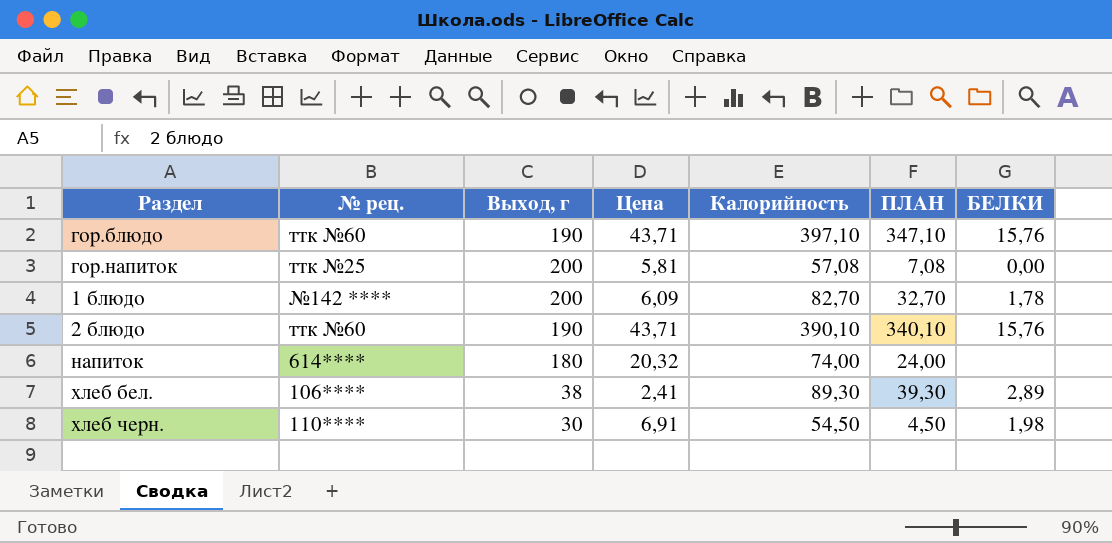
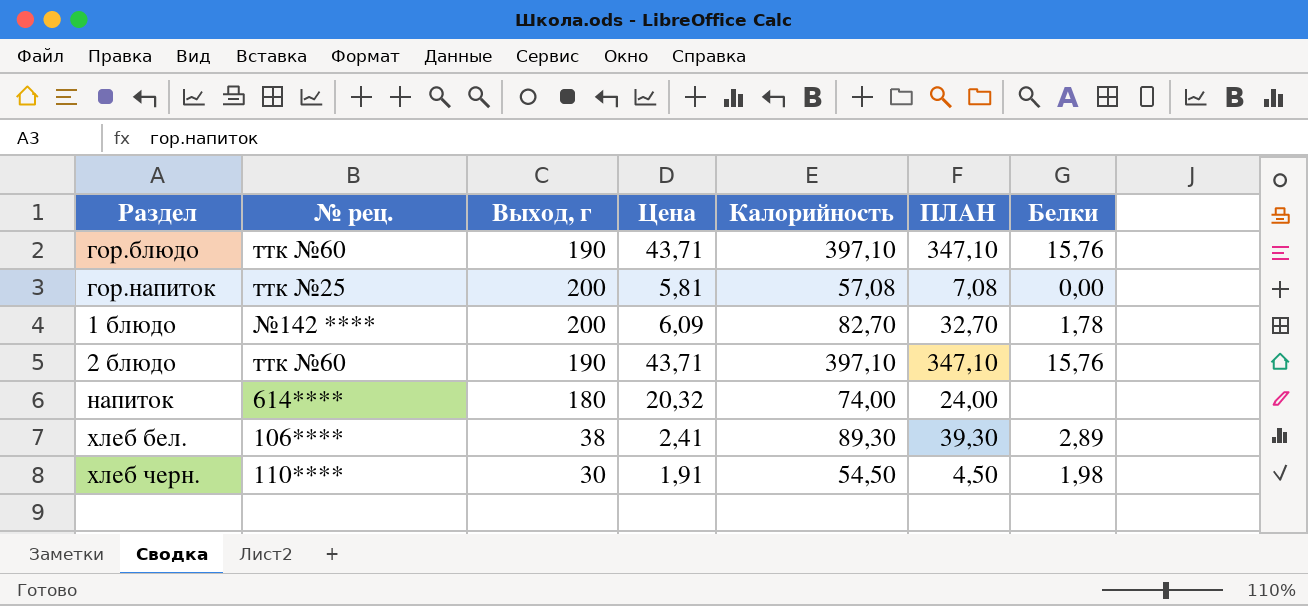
column name: БЕЛКИ -> Белки
2 блюдо | Калорийность: 390,10 -> 397,10
2 блюдо | ПЛАН: 340,10 -> 347,10
хлеб черн. | Цена: 6,91 -> 1,91

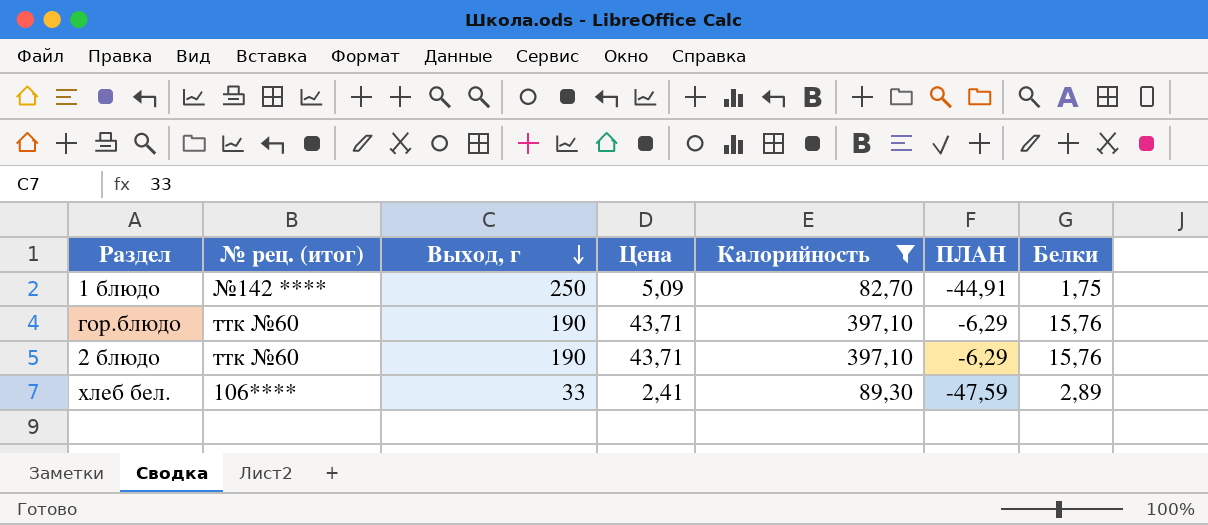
filter: none -> Калорийность >= 82,70
row order: none -> Выход, г descending
column name: № рец. -> № рец. (итог)
column ПЛАН | formula: [Калорийность] - 50 -> [Цена] - 50
1 блюдо | Выход, г: 200 -> 250
1 блюдо | Цена: 6,09 -> 5,09
1 блюдо | Белки: 1,78 -> 1,75
хлеб бел. | Выход, г: 38 -> 33

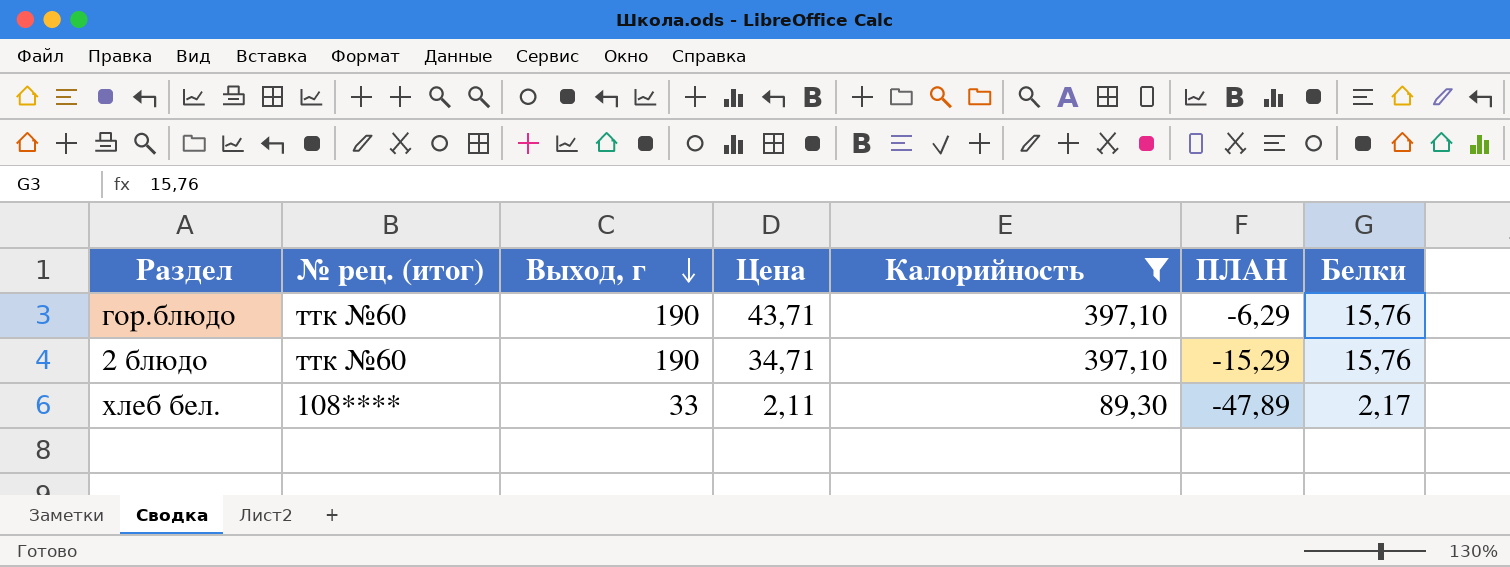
row 1 блюдо: №142 **** | 250 | 5,09 | 82,70 | -44,91 | 1,75 -> none
2 блюдо | Цена: 43,71 -> 34,71
2 блюдо | ПЛАН: -6,29 -> -15,29
хлеб бел. | № рец. (итог): 106**** -> 108****
хлеб бел. | Цена: 2,41 -> 2,11
хлеб бел. | ПЛАН: -47,59 -> -47,89
хлеб бел. | Белки: 2,89 -> 2,17

